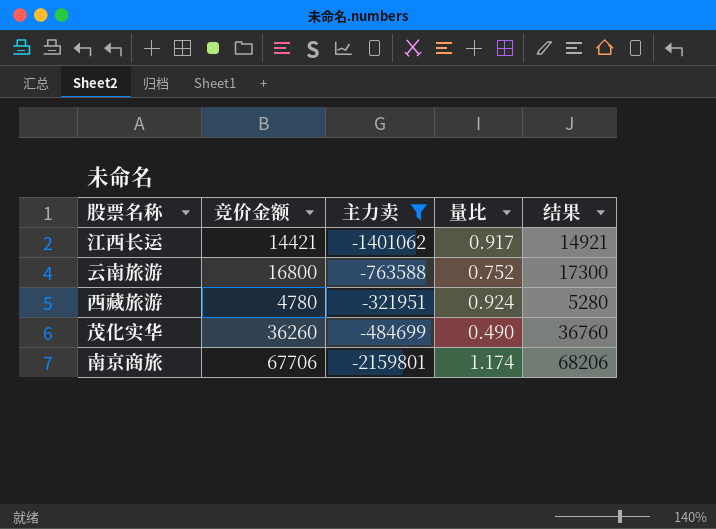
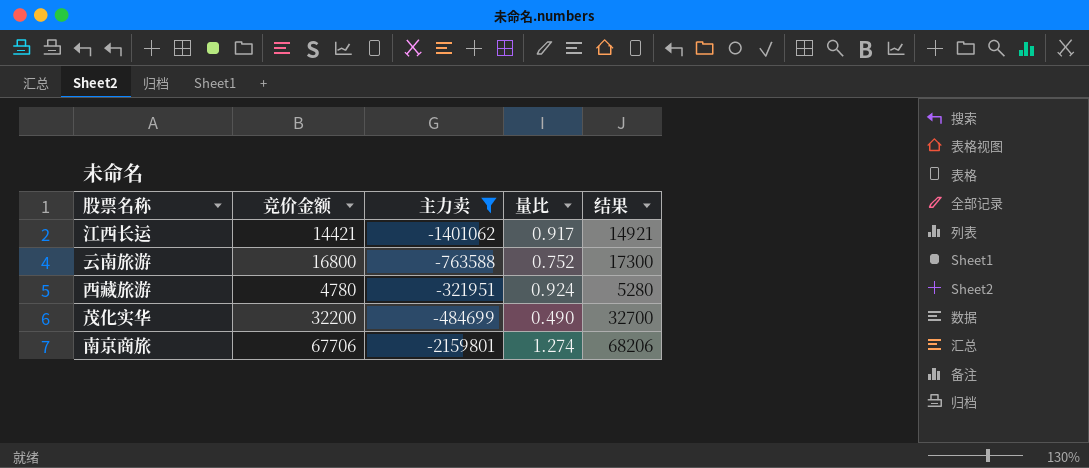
茂化实华 | 竞价金额: 36260 -> 32200
茂化实华 | 结果: 36760 -> 32700
南京商旅 | 量比: 1.174 -> 1.274

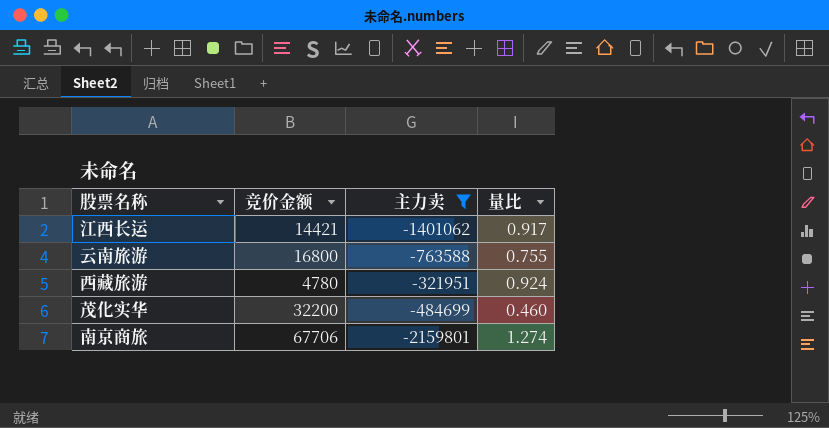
column 结果 | formula: [竞价金额] + 500 -> none
云南旅游 | 量比: 0.752 -> 0.755
茂化实华 | 量比: 0.490 -> 0.460

